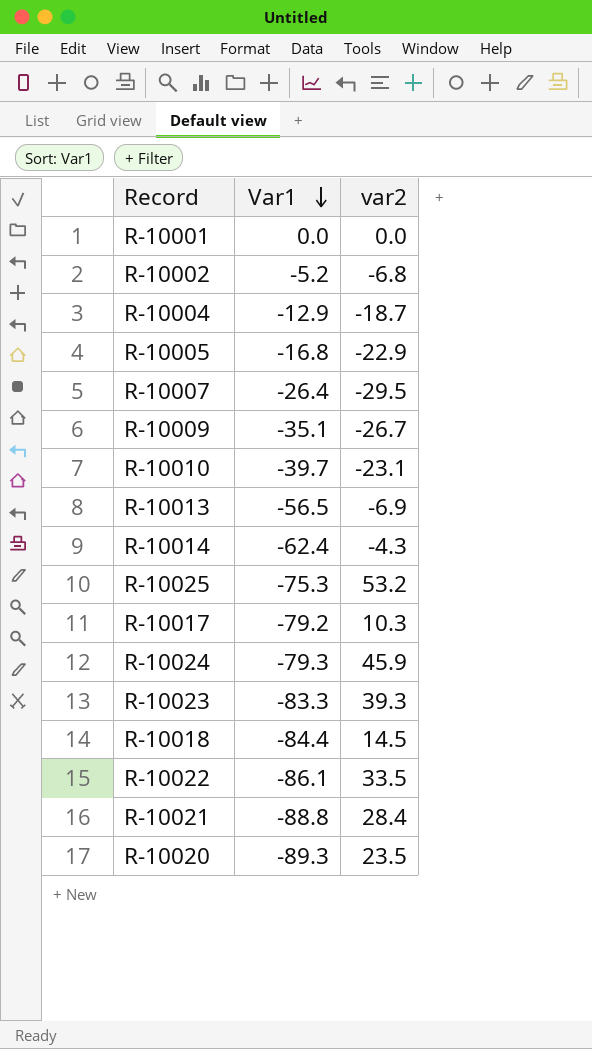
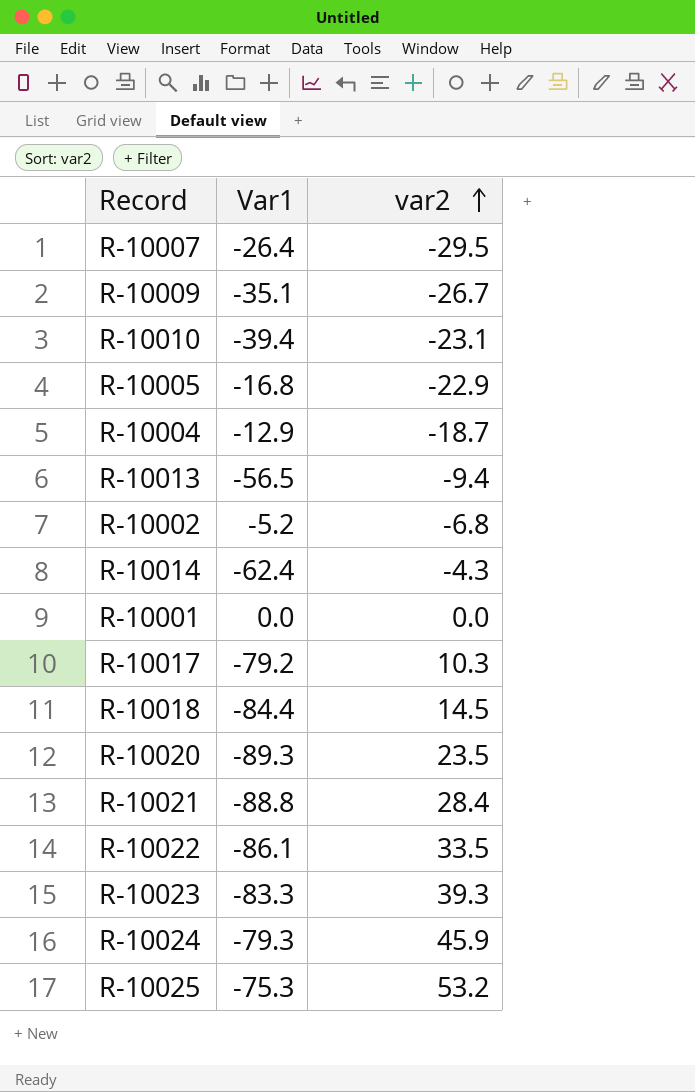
row order: Var1 descending -> var2 ascending
R-10010 | Var1: -39.7 -> -39.4
R-10013 | var2: -6.9 -> -9.4

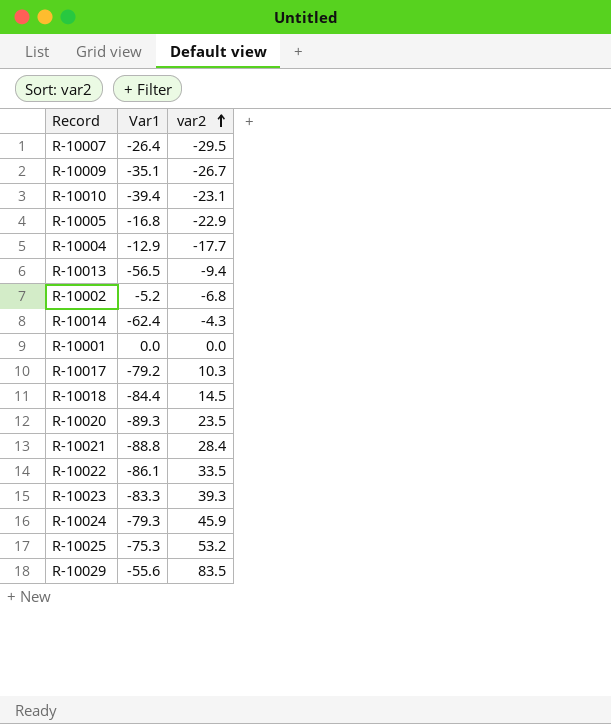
R-10004 | var2: -18.7 -> -17.7
row R-10029: none -> -55.6 | 83.5

